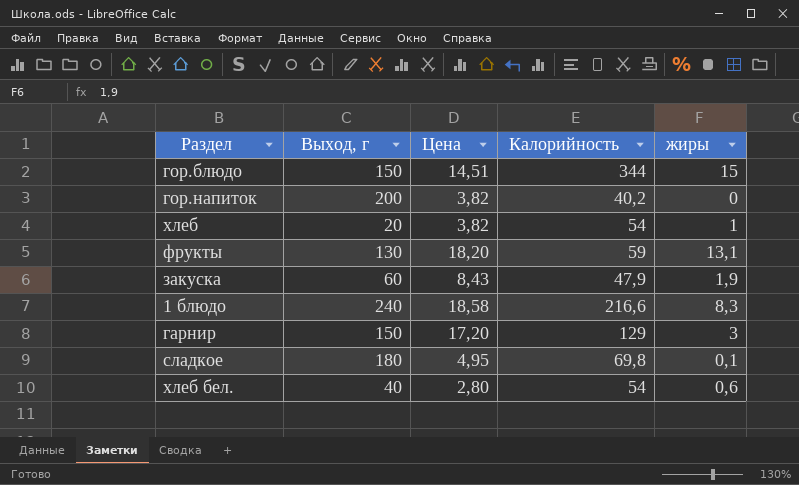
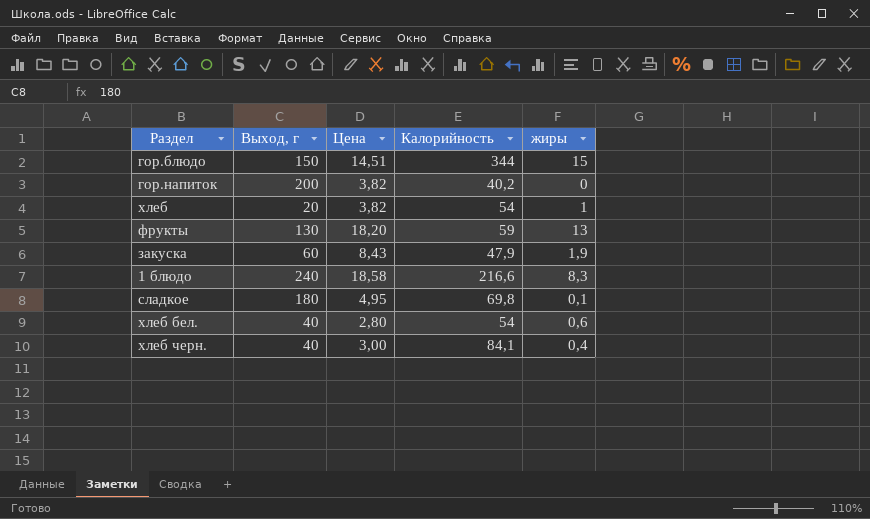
row гарнир: 150 | 17,20 | 129 | 3 -> none
фрукты | жиры: 13,1 -> 13
row хлеб черн.: none -> 40 | 3,00 | 84,1 | 0,4

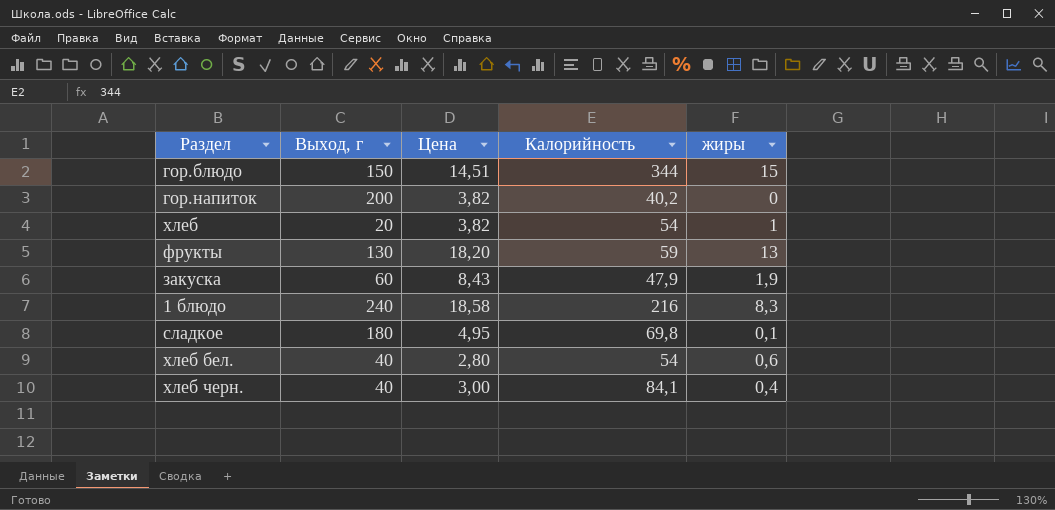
1 блюдо | Калорийность: 216,6 -> 216

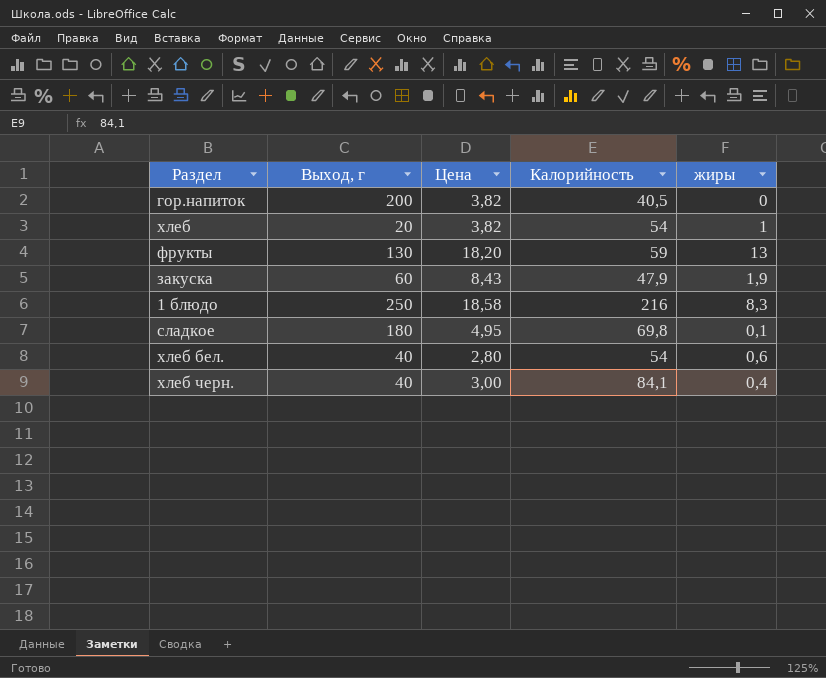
row гор.блюдо: 150 | 14,51 | 344 | 15 -> none
гор.напиток | Калорийность: 40,2 -> 40,5
1 блюдо | Выход, г: 240 -> 250

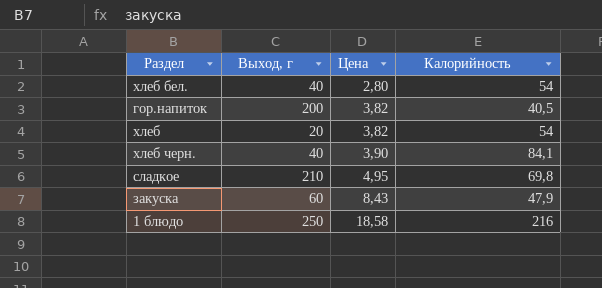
row order: none -> Цена ascending
column жиры | position: 5 -> none
row фрукты: 130 | 18,20 | 59 | 13 -> none
хлеб черн. | Цена: 3,00 -> 3,90
сладкое | Выход, г: 180 -> 210

